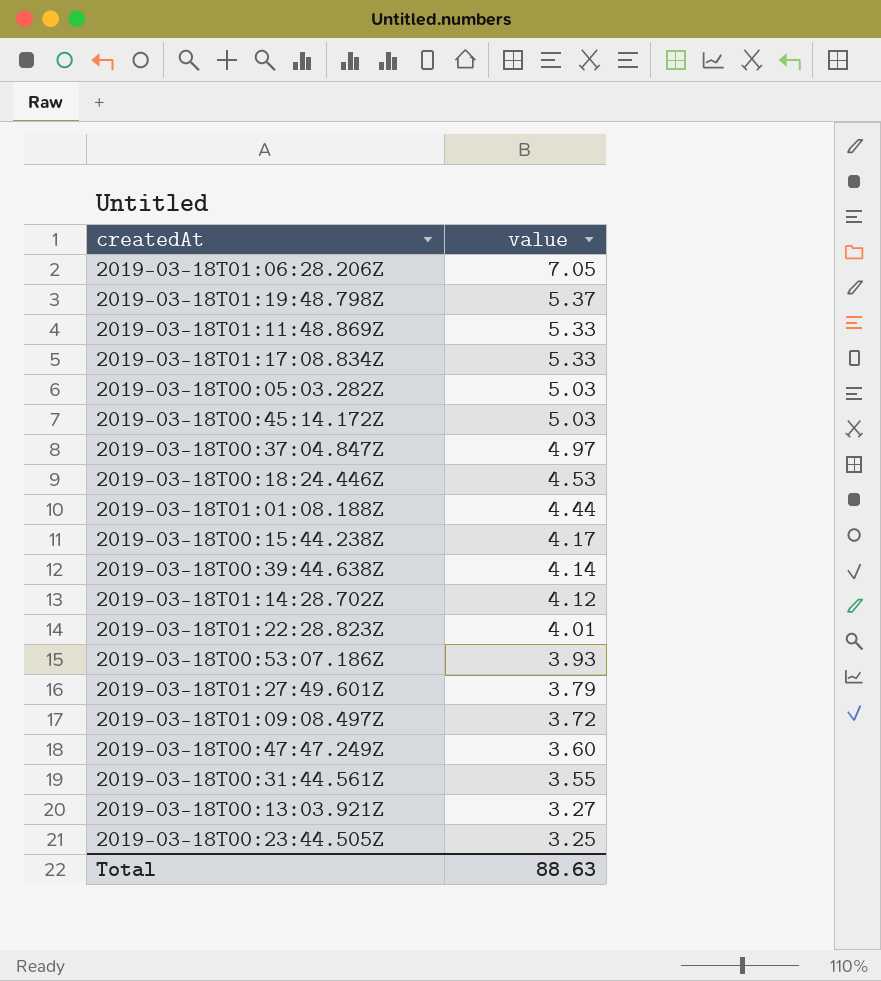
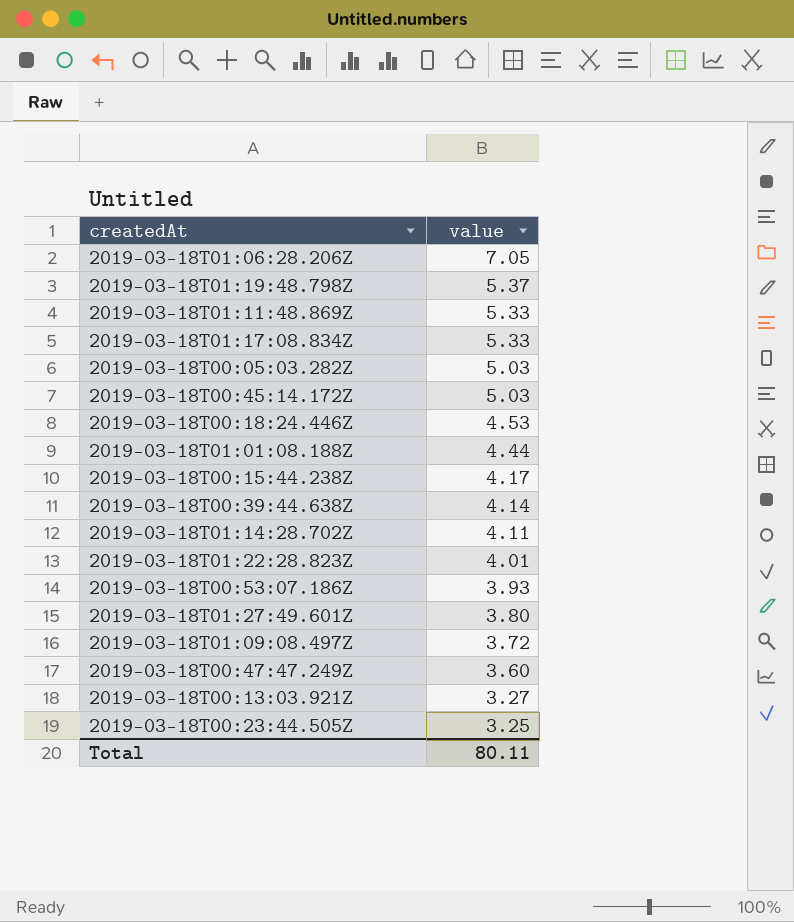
row 2019-03-18T00:37:04.847Z: 4.97 -> none
row 2019-03-18T00:31:44.561Z: 3.55 -> none
2019-03-18T01:14:28.702Z | value: 4.12 -> 4.11
2019-03-18T01:27:49.601Z | value: 3.79 -> 3.80
Total | value: 88.63 -> 80.11

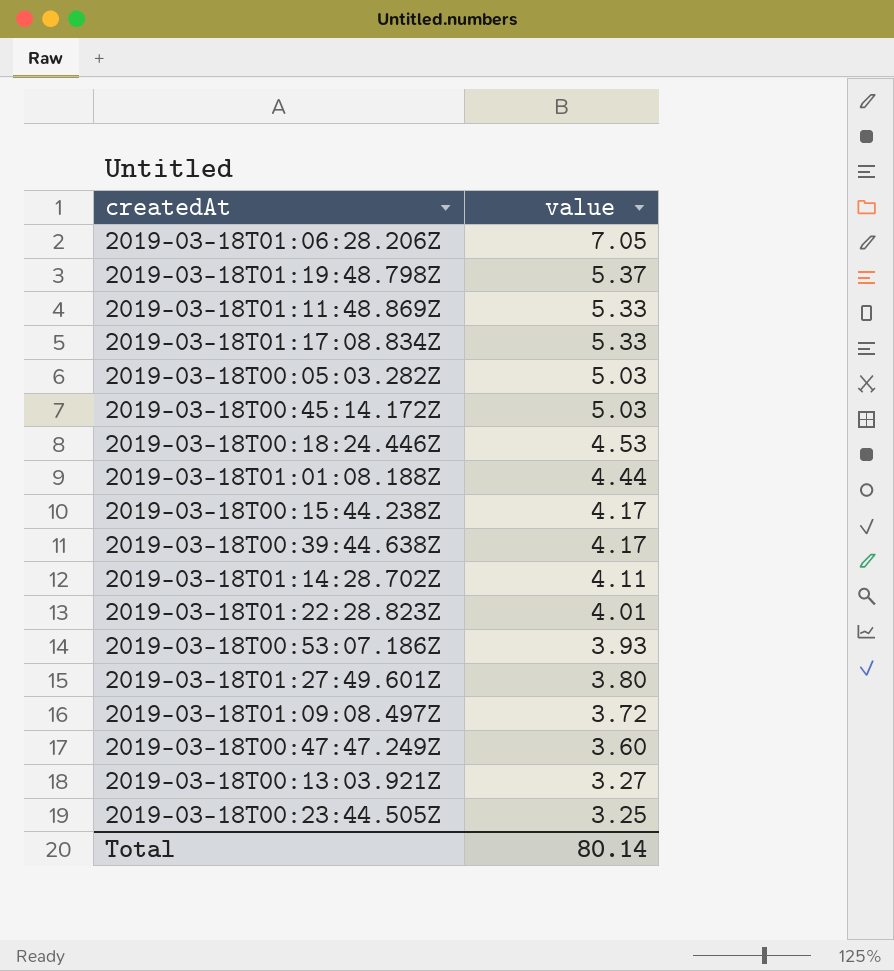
2019-03-18T00:39:44.638Z | value: 4.14 -> 4.17
Total | value: 80.11 -> 80.14

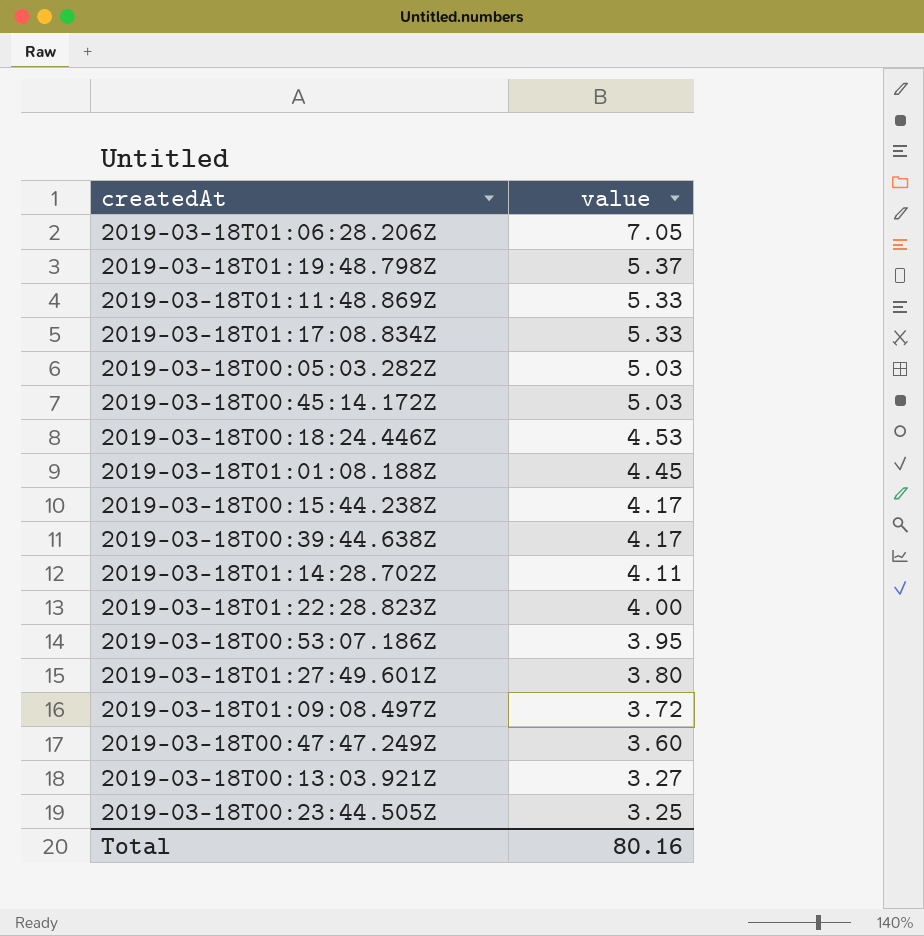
2019-03-18T01:01:08.188Z | value: 4.44 -> 4.45
2019-03-18T01:22:28.823Z | value: 4.01 -> 4.00
2019-03-18T00:53:07.186Z | value: 3.93 -> 3.95
Total | value: 80.14 -> 80.16

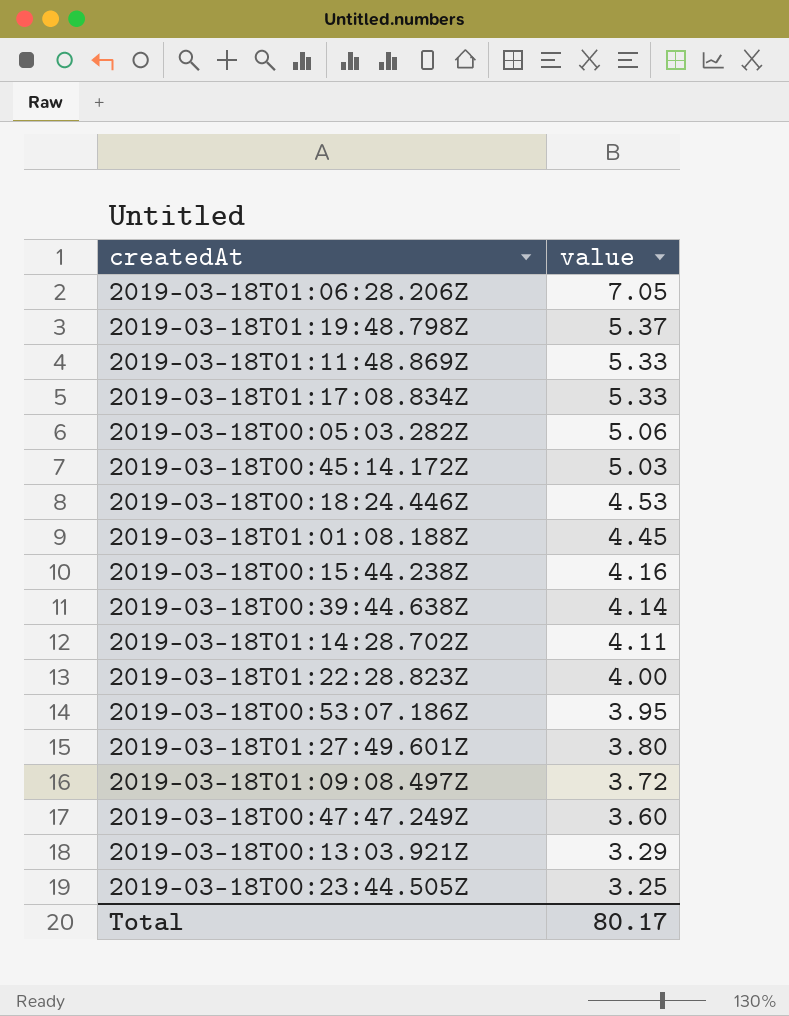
2019-03-18T00:05:03.282Z | value: 5.03 -> 5.06
2019-03-18T00:15:44.238Z | value: 4.17 -> 4.16
2019-03-18T00:39:44.638Z | value: 4.17 -> 4.14
2019-03-18T00:13:03.921Z | value: 3.27 -> 3.29
Total | value: 80.16 -> 80.17

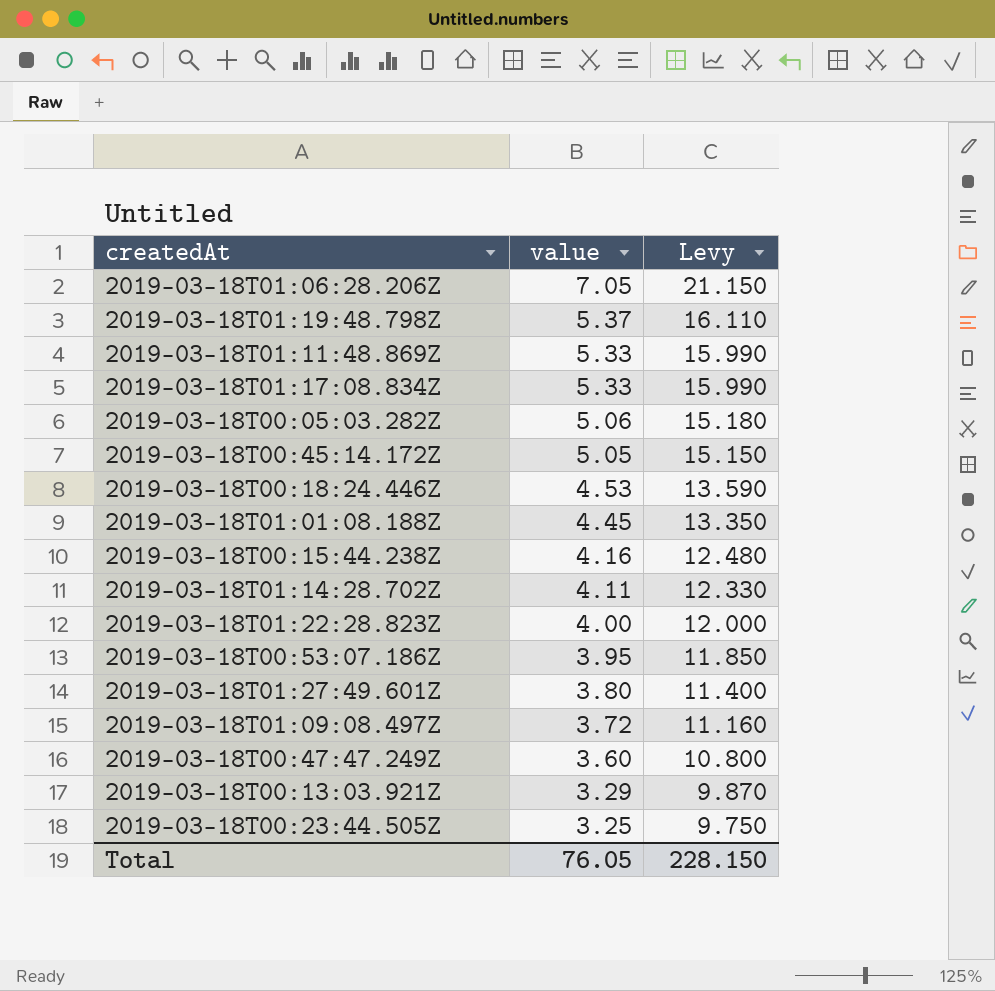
column Levy | formula: none -> [value] * 3
row 2019-03-18T00:39:44.638Z: 4.14 -> none
2019-03-18T00:45:14.172Z | value: 5.03 -> 5.05
Total | value: 80.17 -> 76.05

